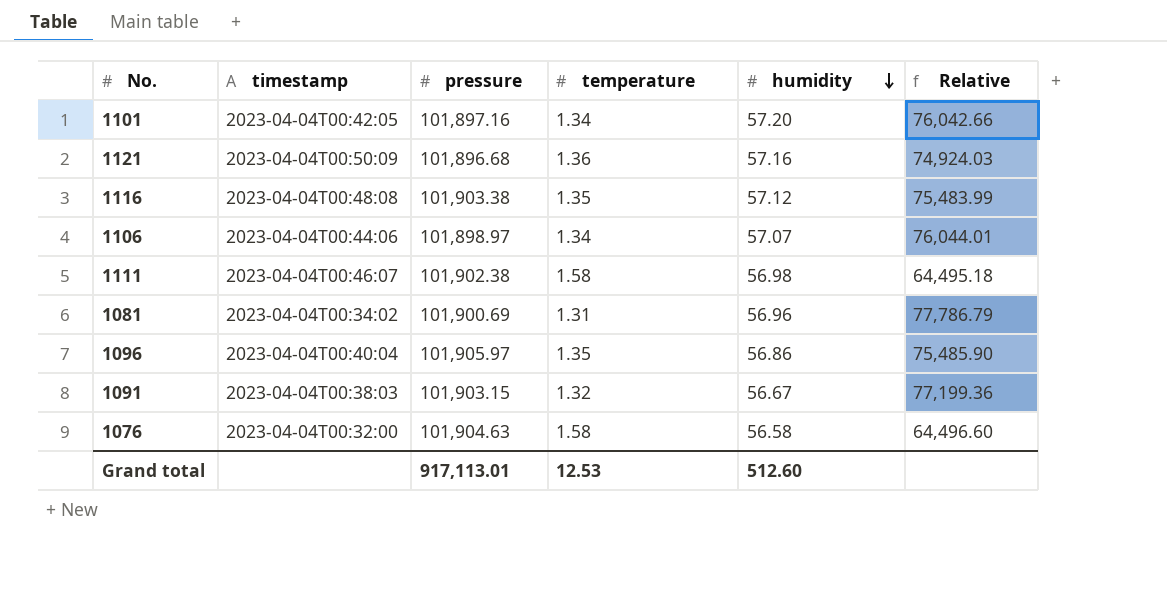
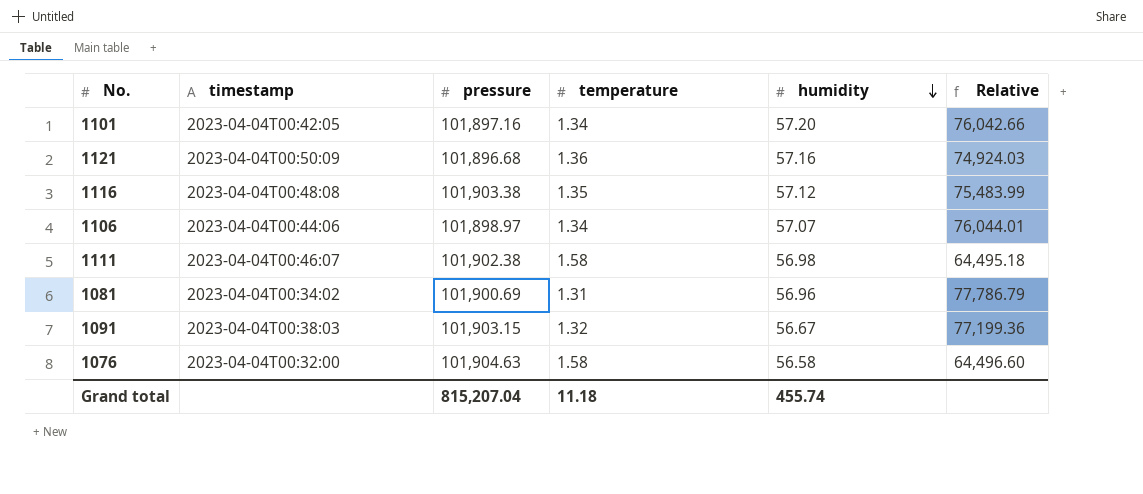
row 1096: 2023-04-04T00:40:04 | 101,905.97 | 1.35 | 56.86 | 75,485.90 -> none
Grand total | pressure: 917,113.01 -> 815,207.04
Grand total | temperature: 12.53 -> 11.18
Grand total | humidity: 512.60 -> 455.74

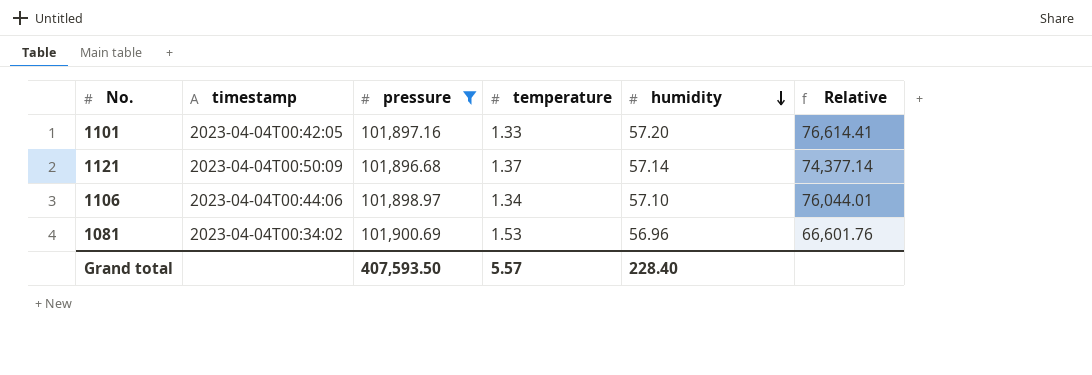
filter: none -> pressure <= 101,900.69
1101 | temperature: 1.34 -> 1.33
1101 | Relative: 76,042.66 -> 76,614.41
1121 | temperature: 1.36 -> 1.37
1121 | humidity: 57.16 -> 57.14
1121 | Relative: 74,924.03 -> 74,377.14
1106 | humidity: 57.07 -> 57.10
1081 | temperature: 1.31 -> 1.53
1081 | Relative: 77,786.79 -> 66,601.76
Grand total | pressure: 815,207.04 -> 407,593.50
Grand total | temperature: 11.18 -> 5.57
Grand total | humidity: 455.74 -> 228.40

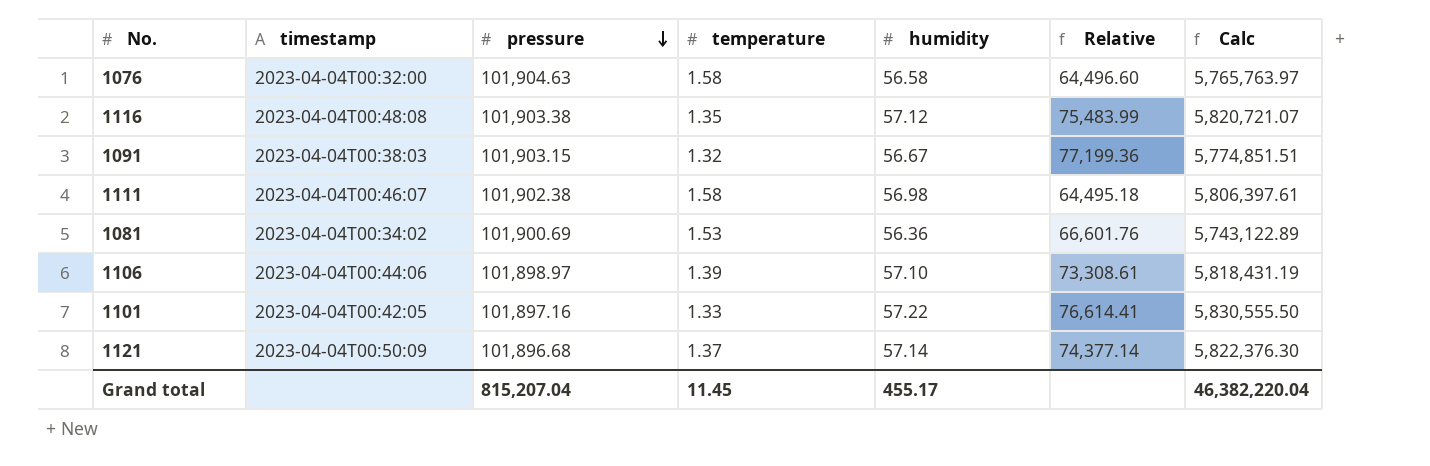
filter: pressure <= 101,900.69 -> none
row order: humidity descending -> pressure descending
column Calc | formula: none -> [pressure] * [humidity]
1081 | humidity: 56.96 -> 56.36
1106 | temperature: 1.34 -> 1.39
1106 | Relative: 76,044.01 -> 73,308.61
1101 | humidity: 57.20 -> 57.22
Grand total | pressure: 407,593.50 -> 815,207.04
Grand total | temperature: 5.57 -> 11.45
Grand total | humidity: 228.40 -> 455.17

